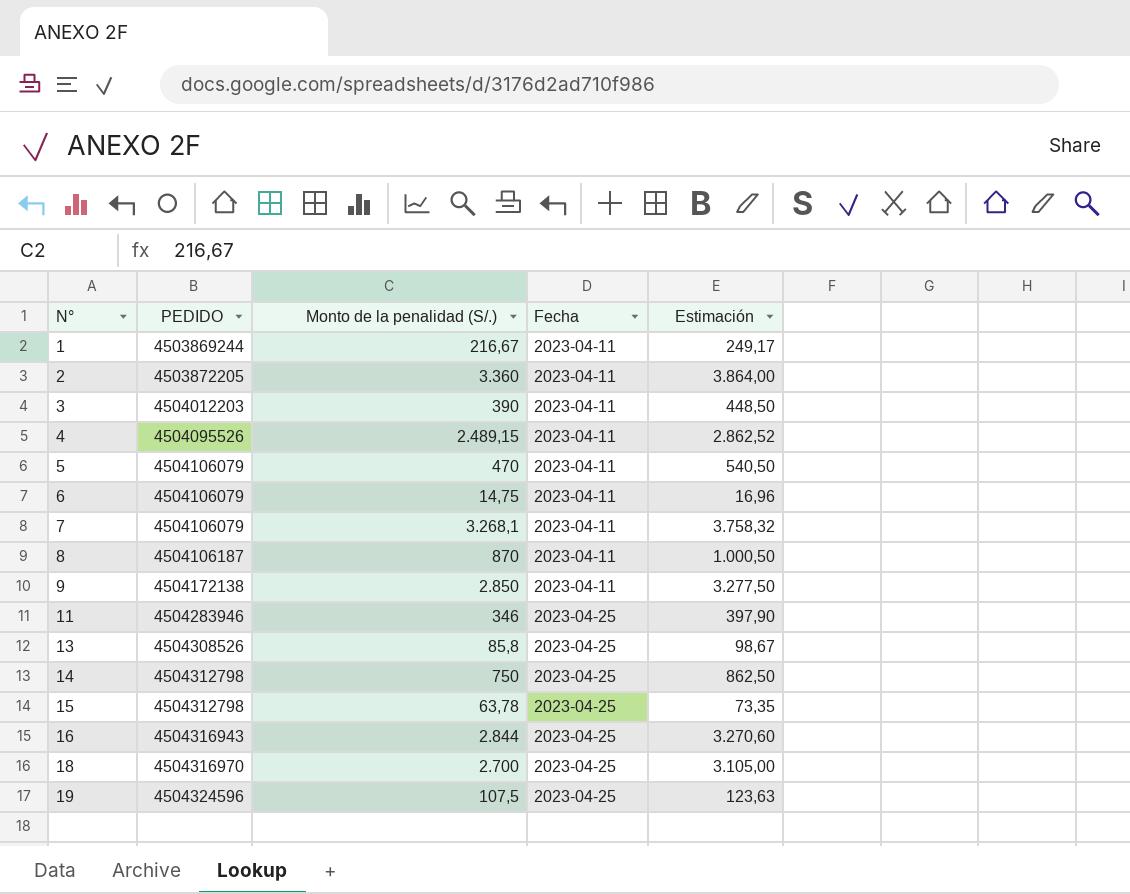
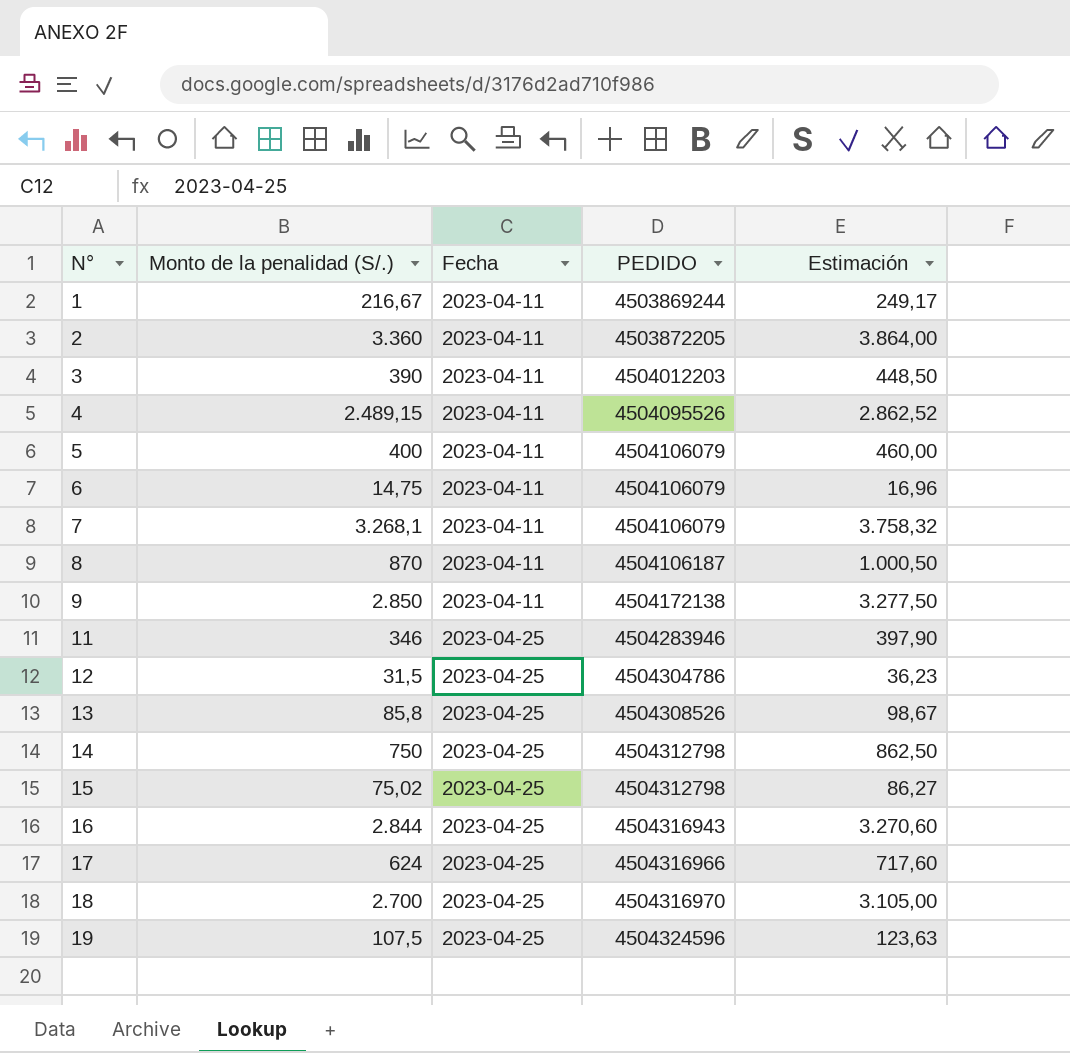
column PEDIDO | position: 2 -> 4
5 | Monto de la penalidad (S/.): 470 -> 400
5 | Estimación: 540,50 -> 460,00
row 12: none -> 31,5 | 2023-04-25 | 4504304786 | 36,23
15 | Monto de la penalidad (S/.): 63,78 -> 75,02
15 | Estimación: 73,35 -> 86,27
row 17: none -> 624 | 2023-04-25 | 4504316966 | 717,60

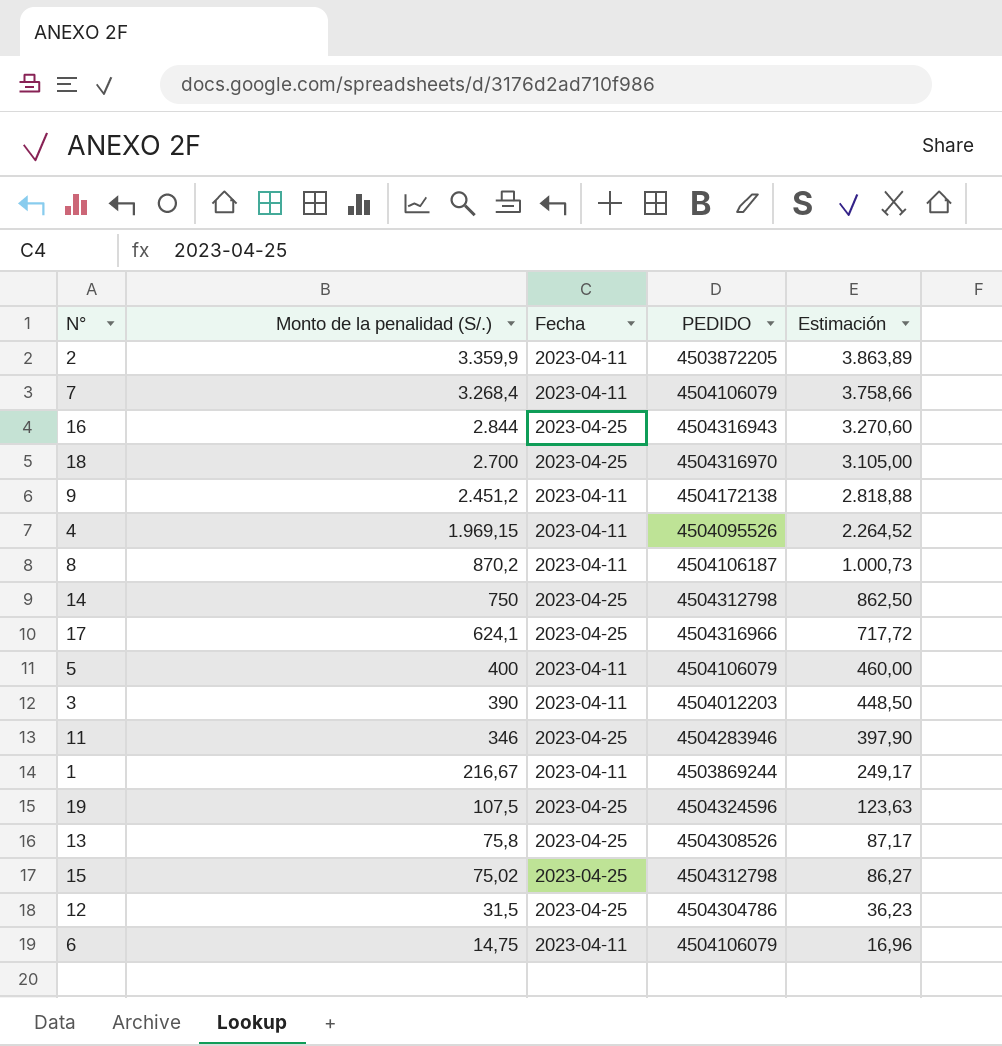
row order: N° ascending -> Monto de la penalidad (S/.) descending
2 | Monto de la penalidad (S/.): 3.360 -> 3.359,9
2 | Estimación: 3.864,00 -> 3.863,89
7 | Monto de la penalidad (S/.): 3.268,1 -> 3.268,4
7 | Estimación: 3.758,32 -> 3.758,66
9 | Monto de la penalidad (S/.): 2.850 -> 2.451,2
9 | Estimación: 3.277,50 -> 2.818,88
4 | Monto de la penalidad (S/.): 2.489,15 -> 1.969,15
4 | Estimación: 2.862,52 -> 2.264,52
8 | Monto de la penalidad (S/.): 870 -> 870,2
8 | Estimación: 1.000,50 -> 1.000,73
17 | Monto de la penalidad (S/.): 624 -> 624,1
17 | Estimación: 717,60 -> 717,72
13 | Monto de la penalidad (S/.): 85,8 -> 75,8
13 | Estimación: 98,67 -> 87,17

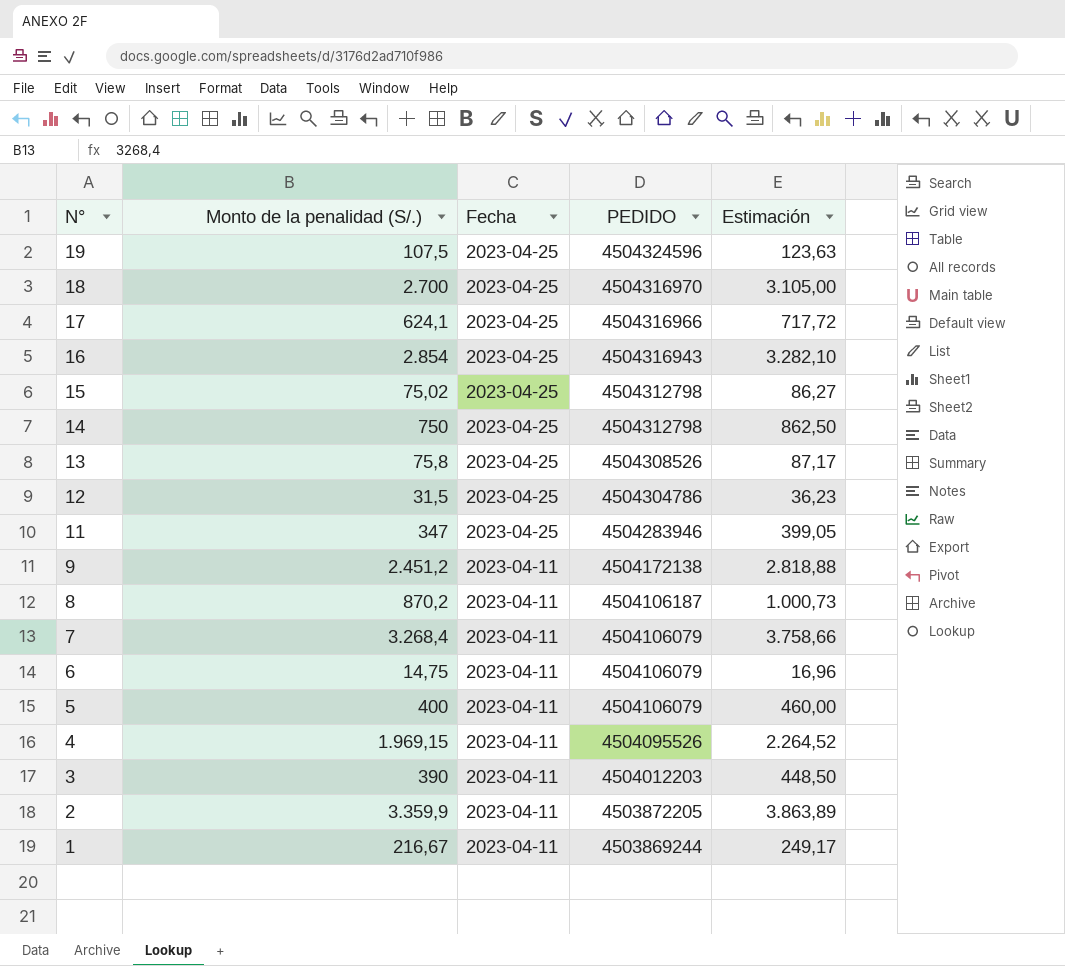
row order: Monto de la penalidad (S/.) descending -> N° descending
16 | Monto de la penalidad (S/.): 2.844 -> 2.854
16 | Estimación: 3.270,60 -> 3.282,10
11 | Monto de la penalidad (S/.): 346 -> 347
11 | Estimación: 397,90 -> 399,05

